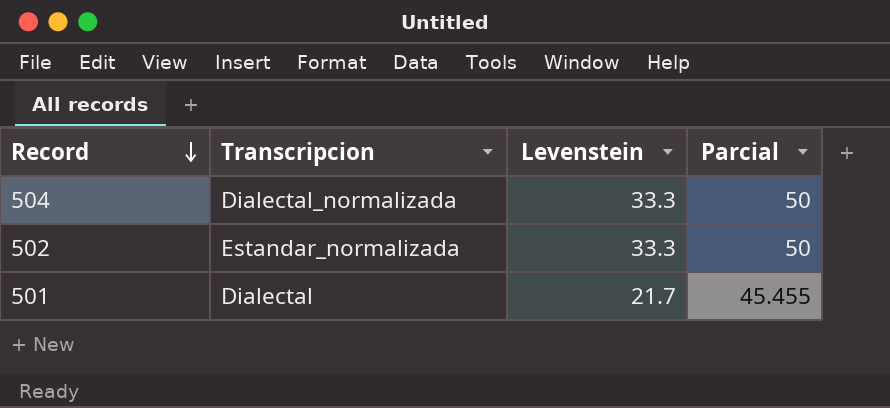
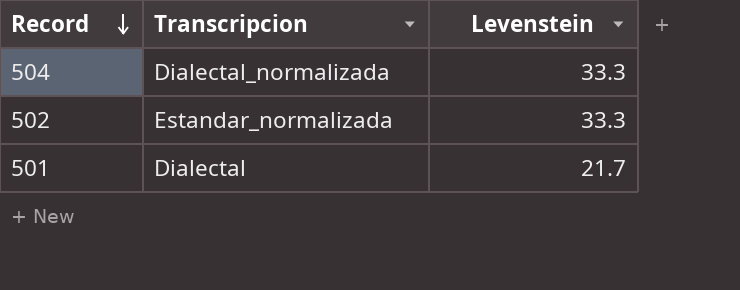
column Parcial | position: 4 -> none

